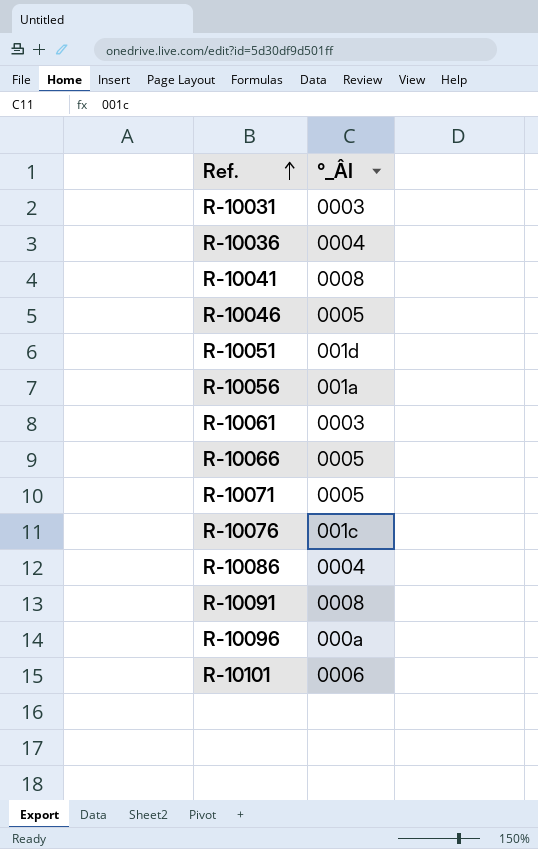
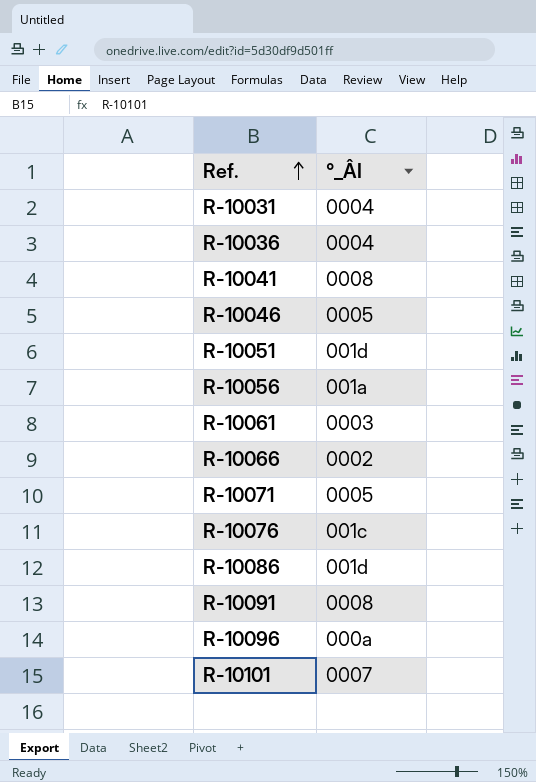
R-10031 | °_ÂI: 0003 -> 0004
R-10066 | °_ÂI: 0005 -> 0002
R-10086 | °_ÂI: 0004 -> 001d
R-10101 | °_ÂI: 0006 -> 0007

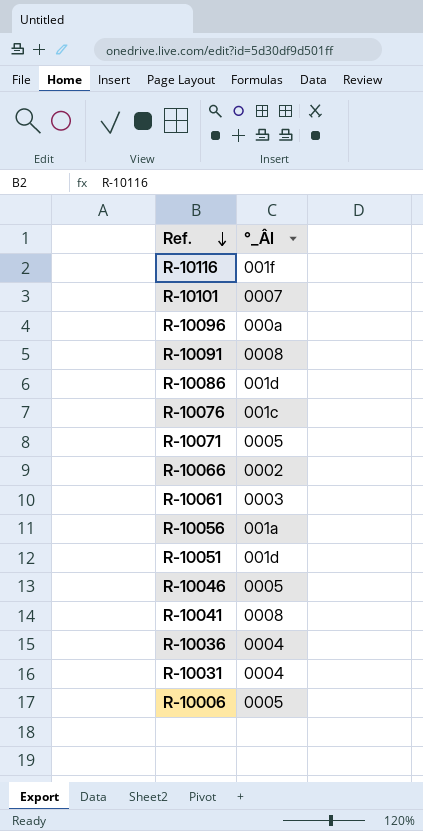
row order: Ref. ascending -> Ref. descending
row R-10116: none -> 001f
row R-10006: none -> 0005

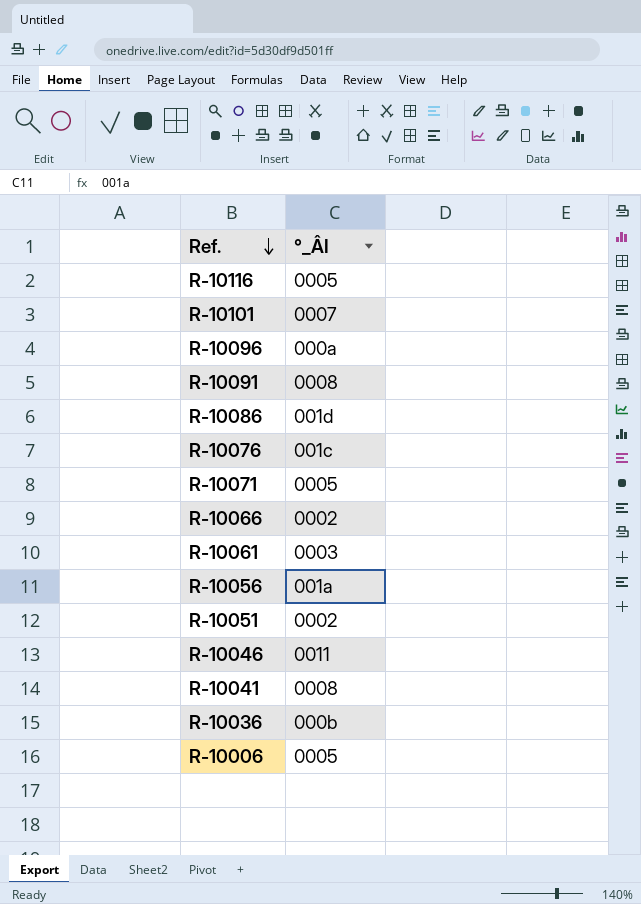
row R-10031: 0004 -> none
R-10116 | °_ÂI: 001f -> 0005
R-10051 | °_ÂI: 001d -> 0002
R-10046 | °_ÂI: 0005 -> 0011
R-10036 | °_ÂI: 0004 -> 000b

